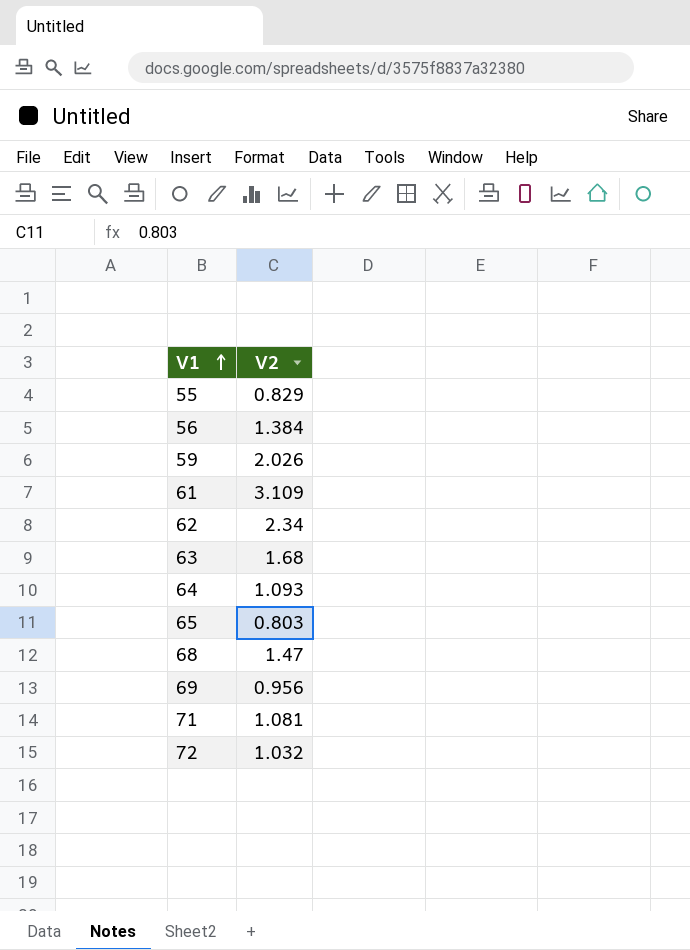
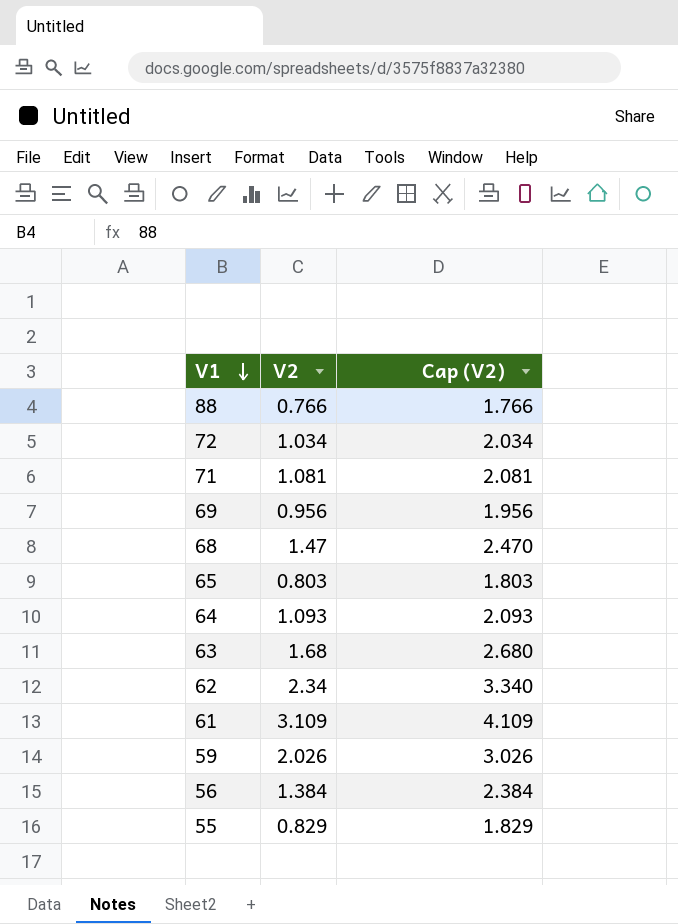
row order: V1 ascending -> V1 descending
column Cap (V2) | formula: none -> [V2] + 1
row 88: none -> 0.766 | 1.766
72 | V2: 1.032 -> 1.034

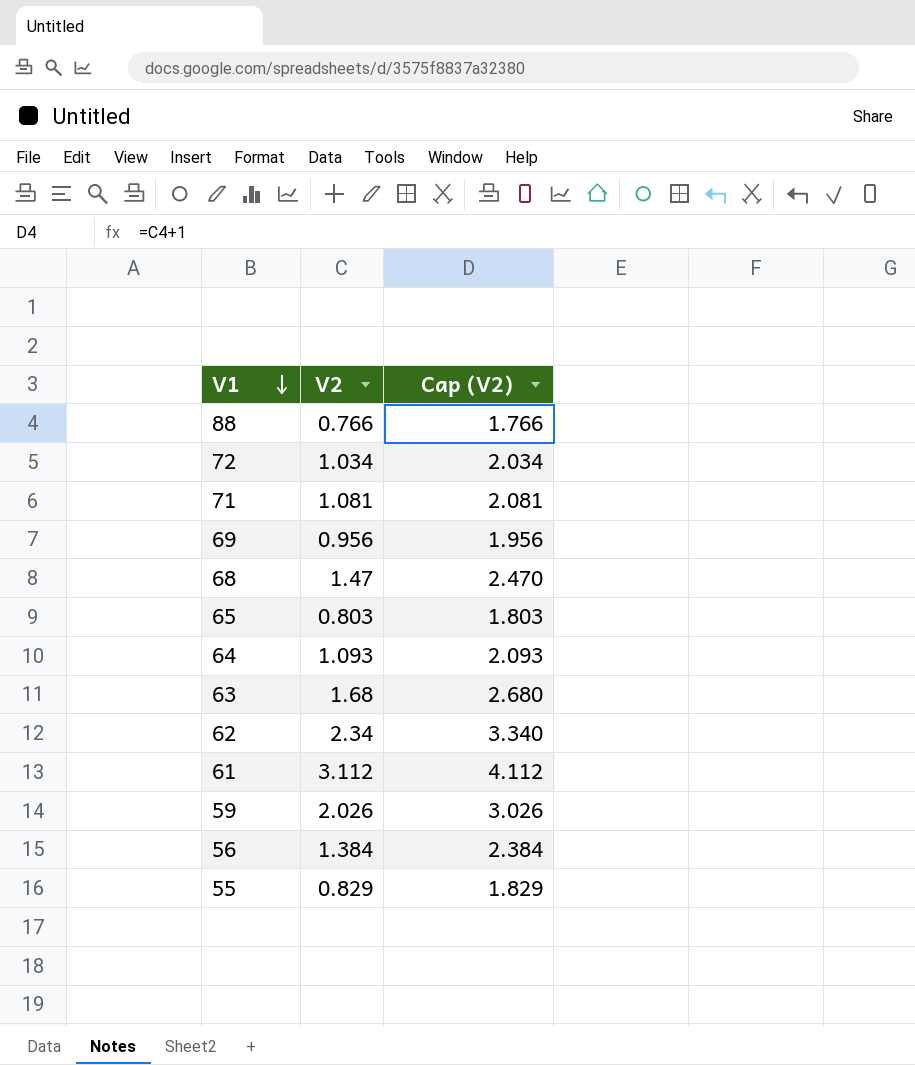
61 | V2: 3.109 -> 3.112
61 | Cap (V2): 4.109 -> 4.112

